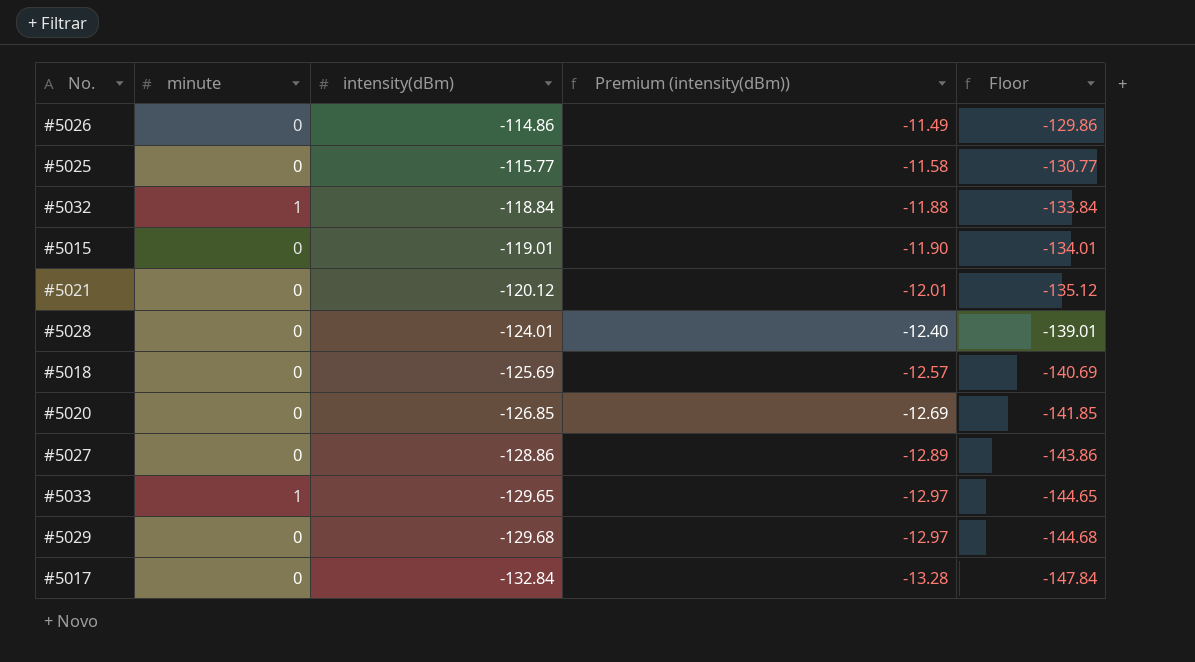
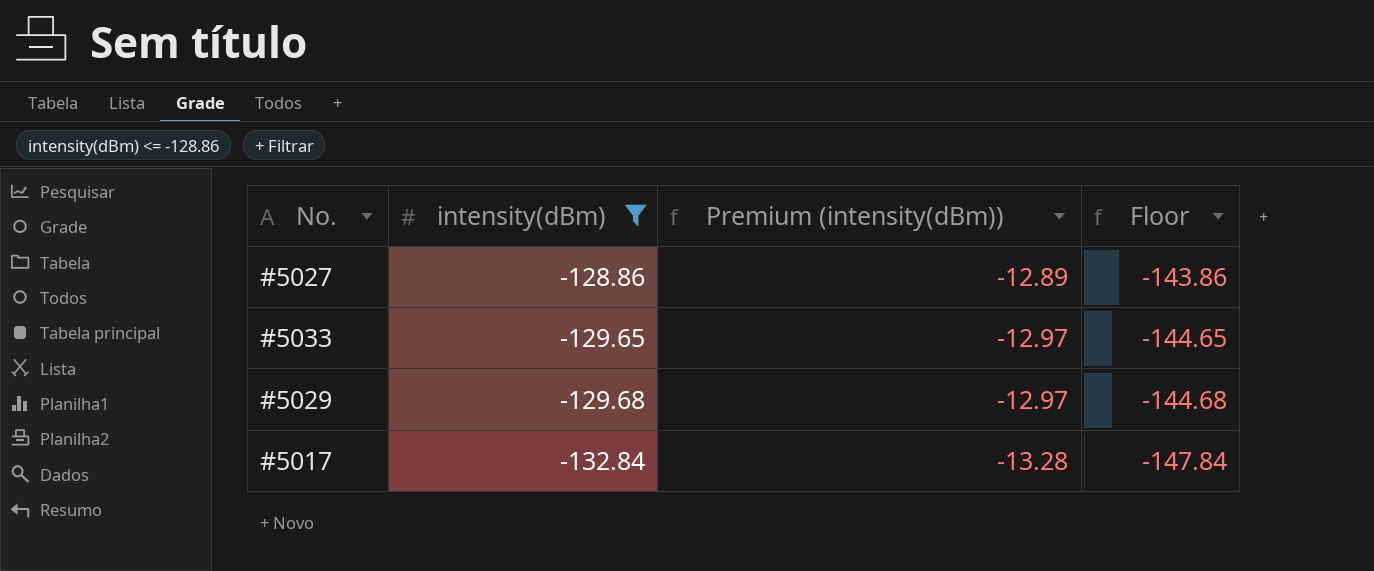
filter: none -> intensity(dBm) <= -128.86
column minute | position: 2 -> none

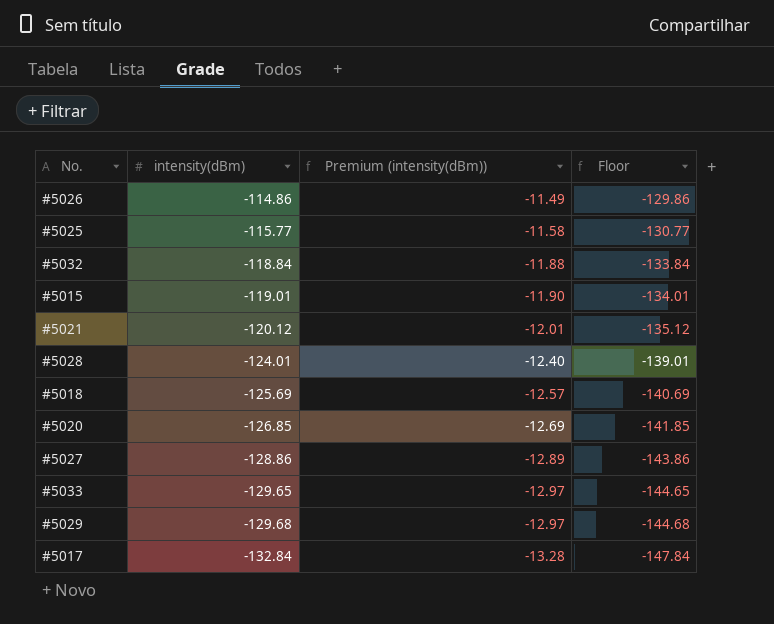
filter: intensity(dBm) <= -128.86 -> none

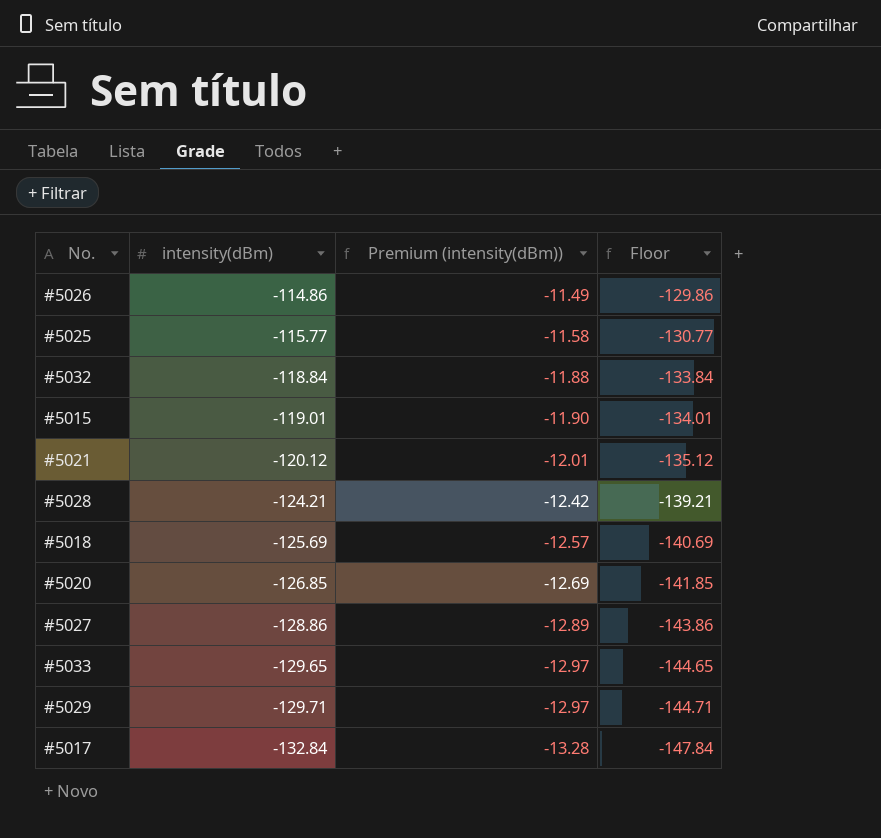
#5028 | intensity(dBm): -124.01 -> -124.21
#5028 | Premium (intensity(dBm)): -12.40 -> -12.42
#5028 | Floor: -139.01 -> -139.21
#5029 | intensity(dBm): -129.68 -> -129.71
#5029 | Floor: -144.68 -> -144.71

